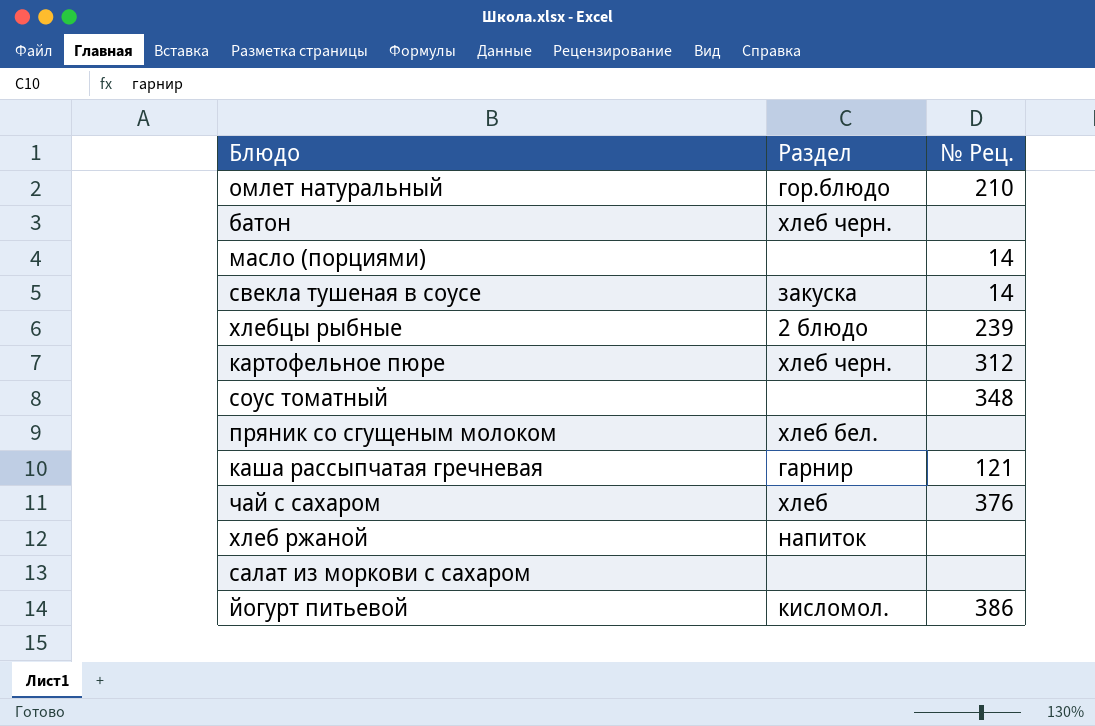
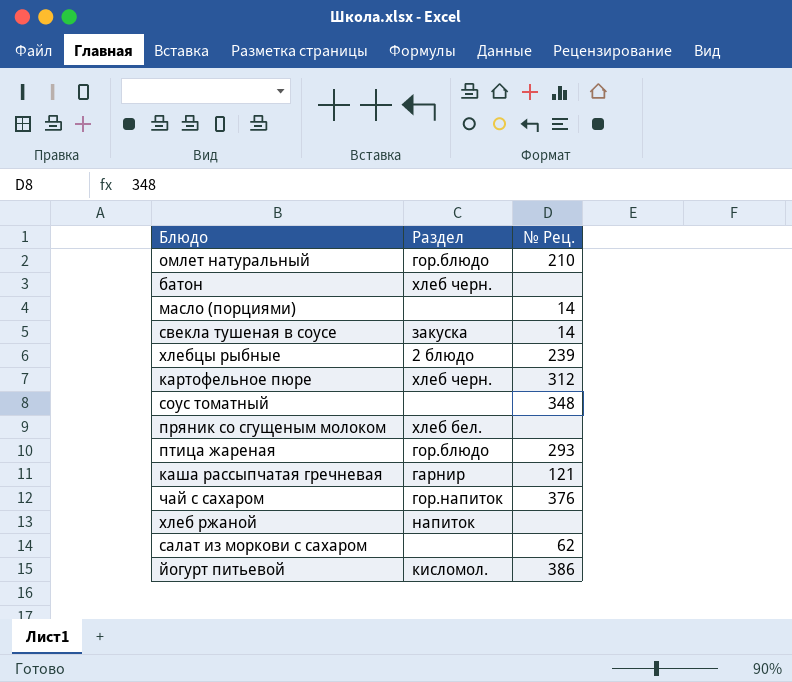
row птица жареная: none -> гор.блюдо | 293
чай с сахаром | Раздел: хлеб -> гор.напиток
салат из моркови с сахаром | № Рец.: none -> 62

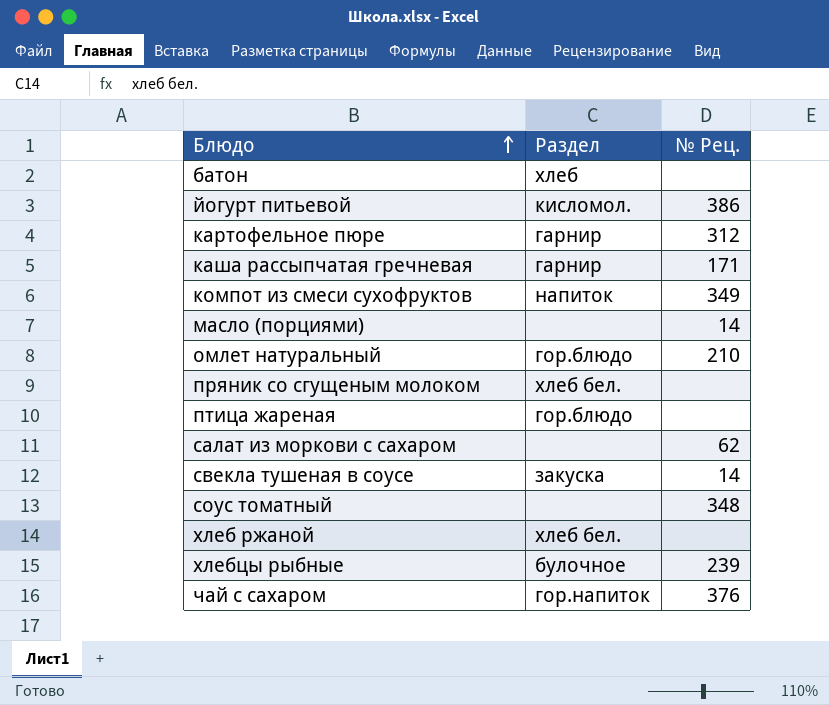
row order: none -> Блюдо ascending
батон | Раздел: хлеб черн. -> хлеб
картофельное пюре | Раздел: хлеб черн. -> гарнир
каша рассыпчатая гречневая | № Рец.: 121 -> 171
row компот из смеси сухофруктов: none -> напиток | 349
птица жареная | № Рец.: 293 -> none
хлеб ржаной | Раздел: напиток -> хлеб бел.
хлебцы рыбные | Раздел: 2 блюдо -> булочное

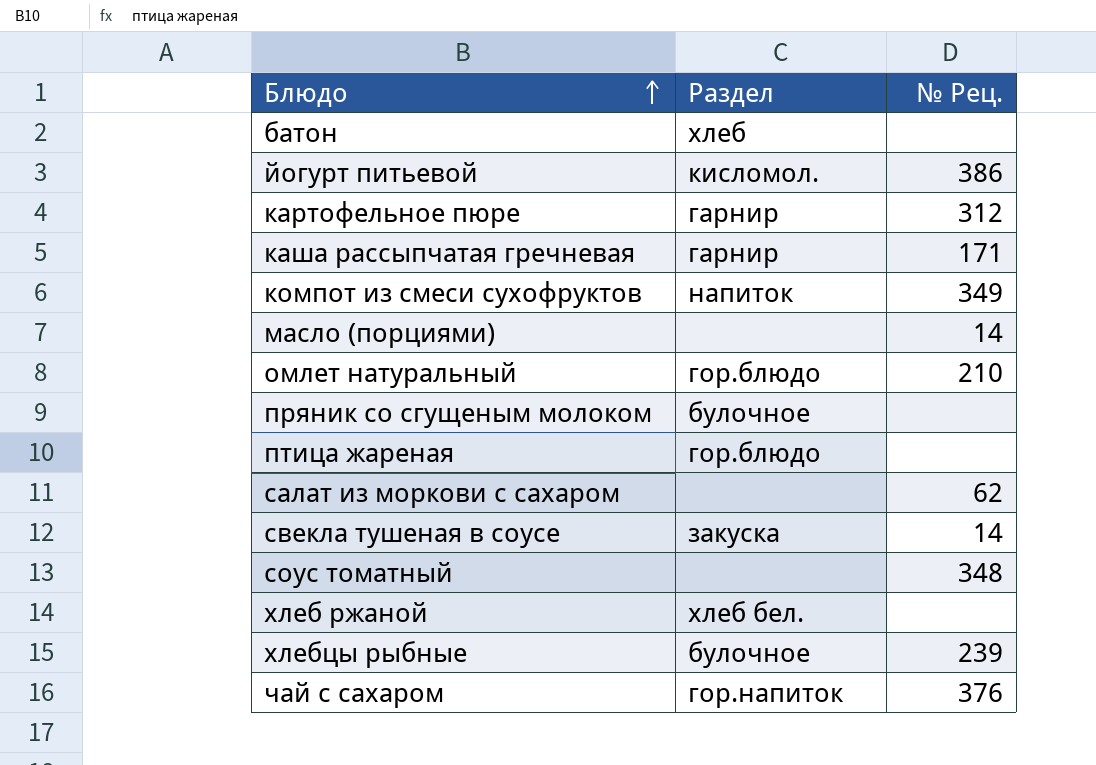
пряник со сгущеным молоком | Раздел: хлеб бел. -> булочное

